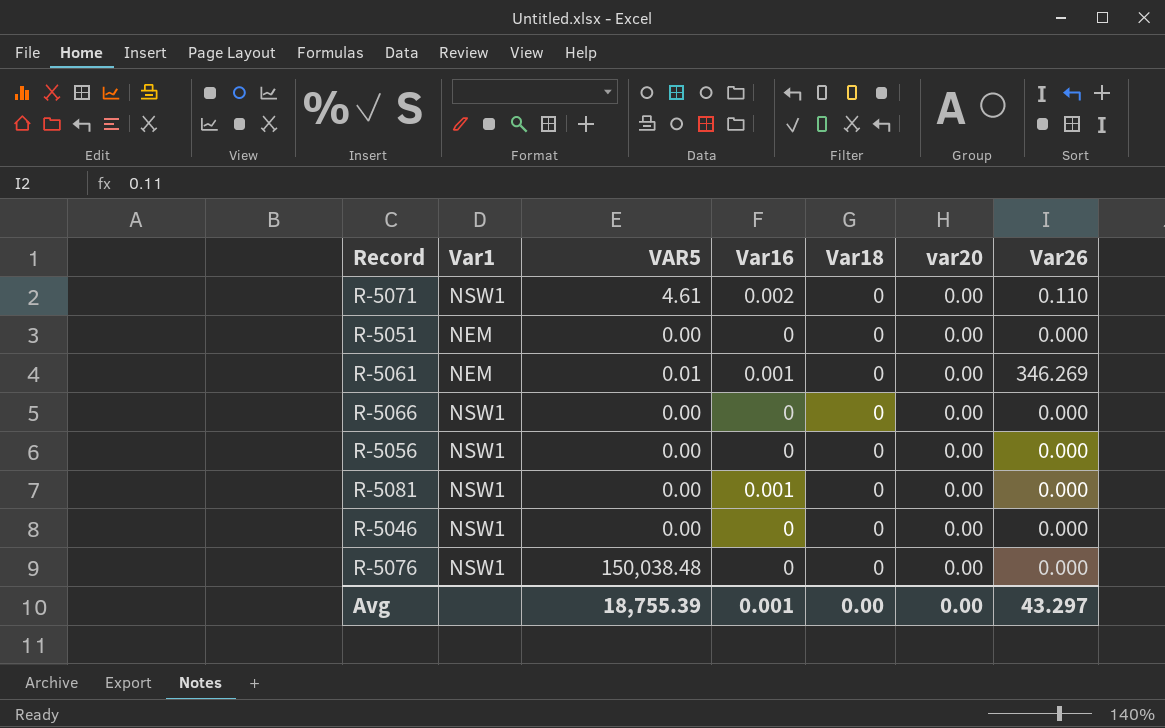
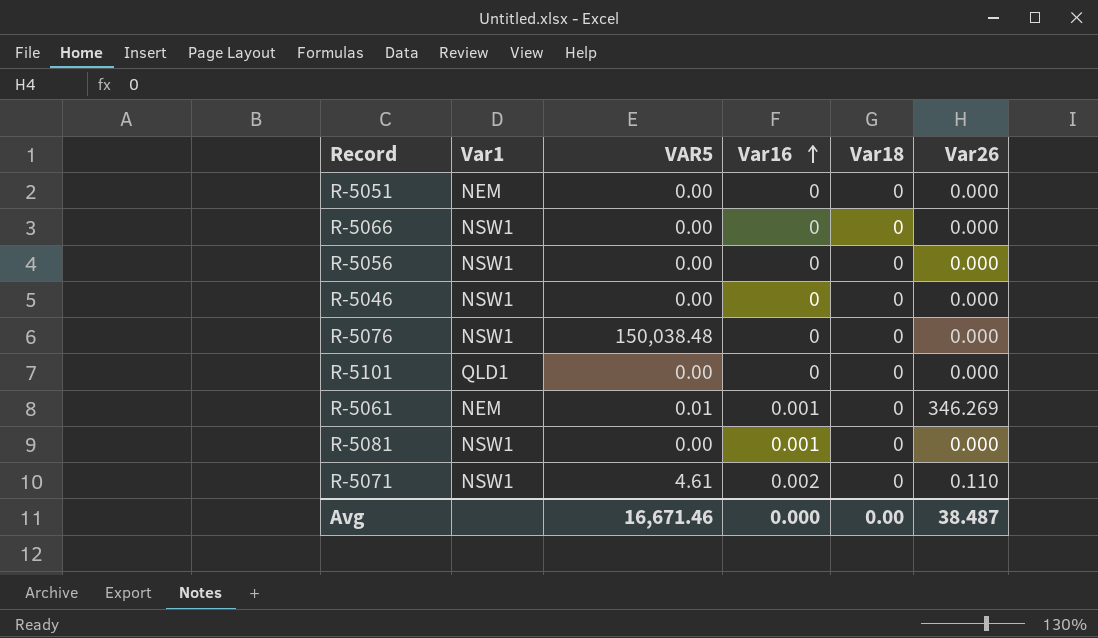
row order: none -> Var16 ascending
column var20 | position: 6 -> none
row R-5101: none -> QLD1 | 0.00 | 0 | 0 | 0.000
Avg | VAR5: 18,755.39 -> 16,671.46
Avg | Var16: 0.001 -> 0.000
Avg | Var26: 43.297 -> 38.487

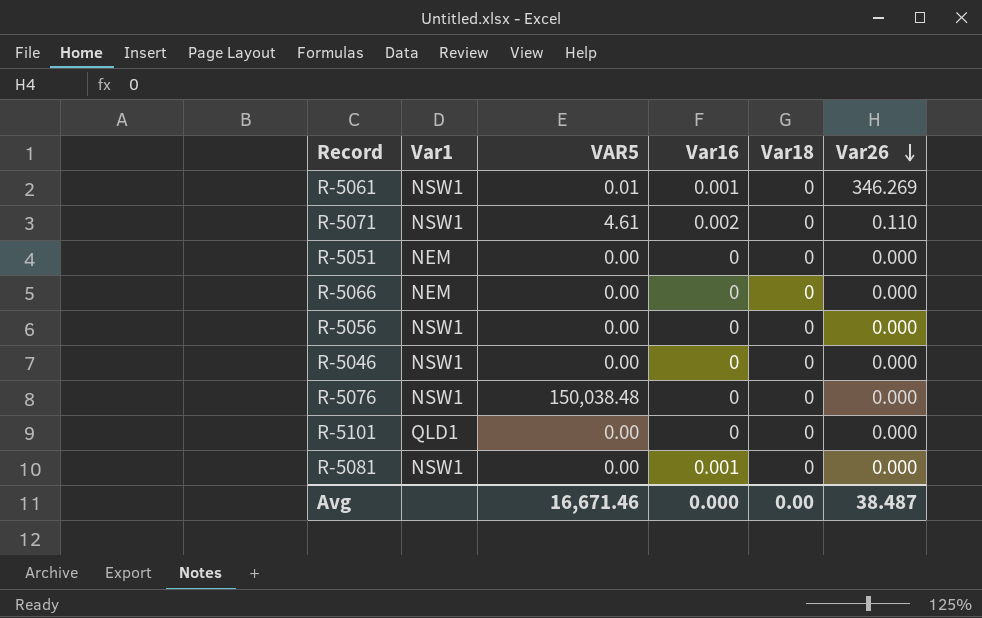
row order: Var16 ascending -> Var26 descending
R-5061 | Var1: NEM -> NSW1
R-5066 | Var1: NSW1 -> NEM

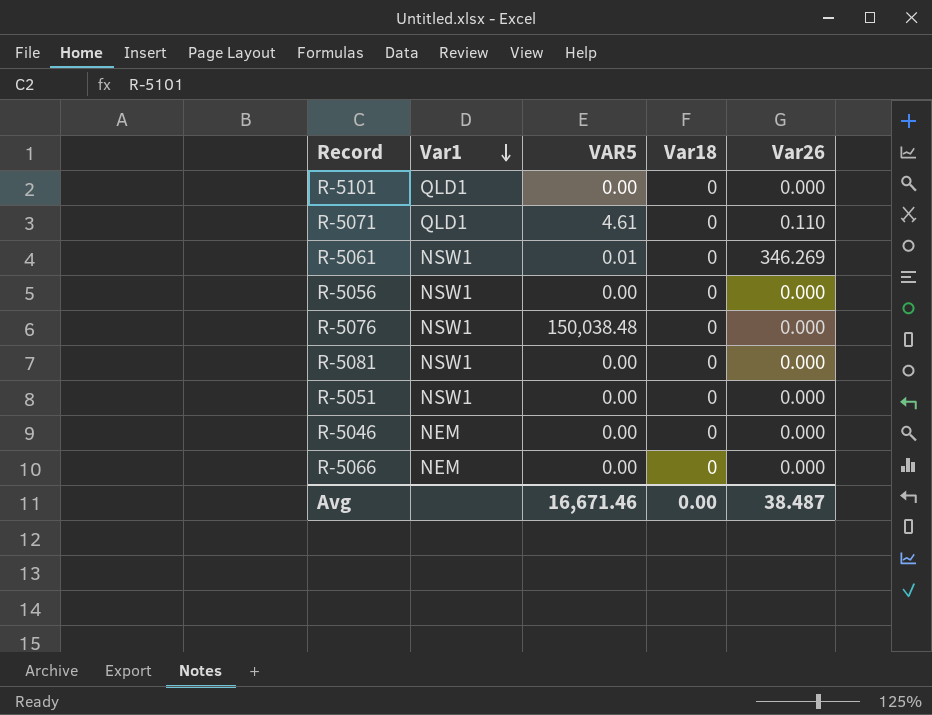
row order: Var26 descending -> Var1 descending
column Var16 | position: 4 -> none
R-5071 | Var1: NSW1 -> QLD1
R-5051 | Var1: NEM -> NSW1
R-5046 | Var1: NSW1 -> NEM

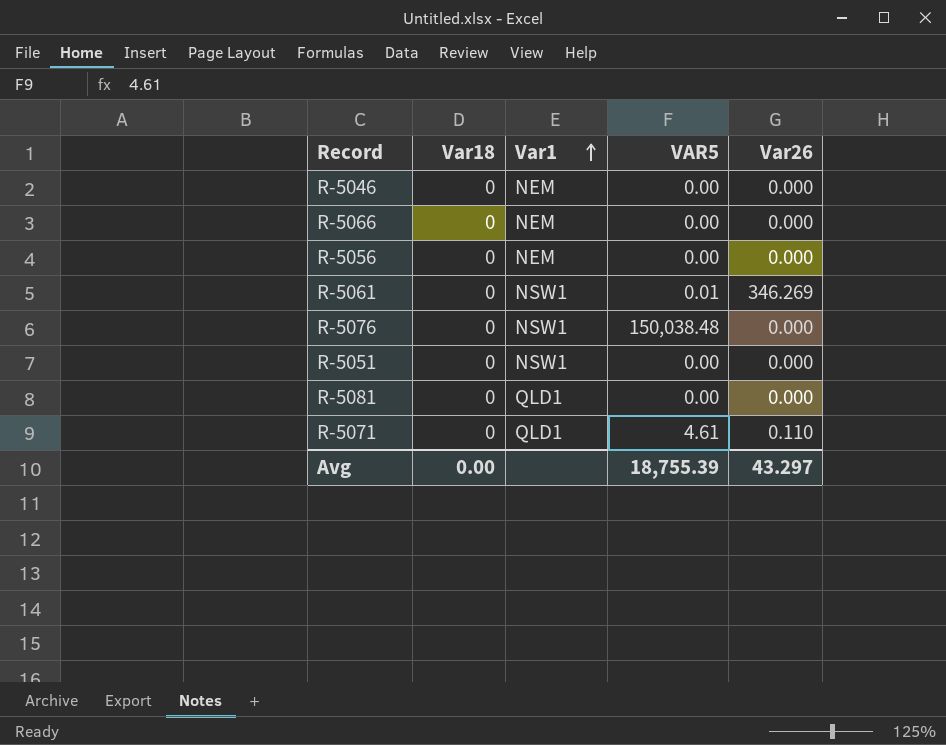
row order: Var1 descending -> Var1 ascending
column Var18 | position: 4 -> 2
row R-5101: QLD1 | 0.00 | 0 | 0.000 -> none
R-5056 | Var1: NSW1 -> NEM
R-5081 | Var1: NSW1 -> QLD1
Avg | VAR5: 16,671.46 -> 18,755.39
Avg | Var26: 38.487 -> 43.297

